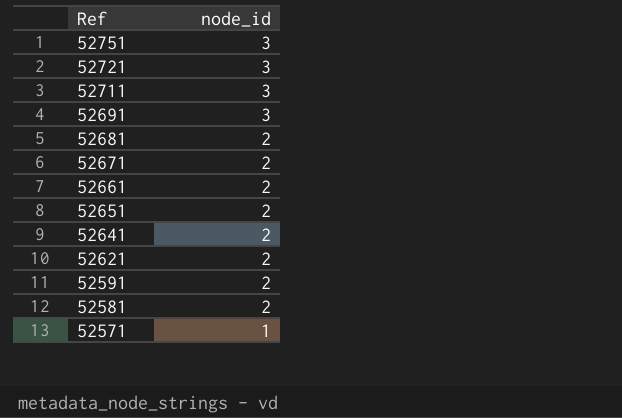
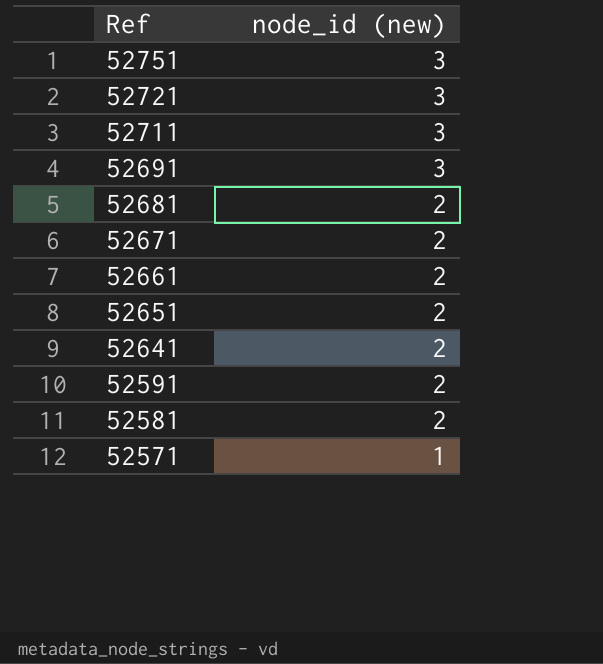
column name: node_id -> node_id (new)
row 52621: 2 -> none

